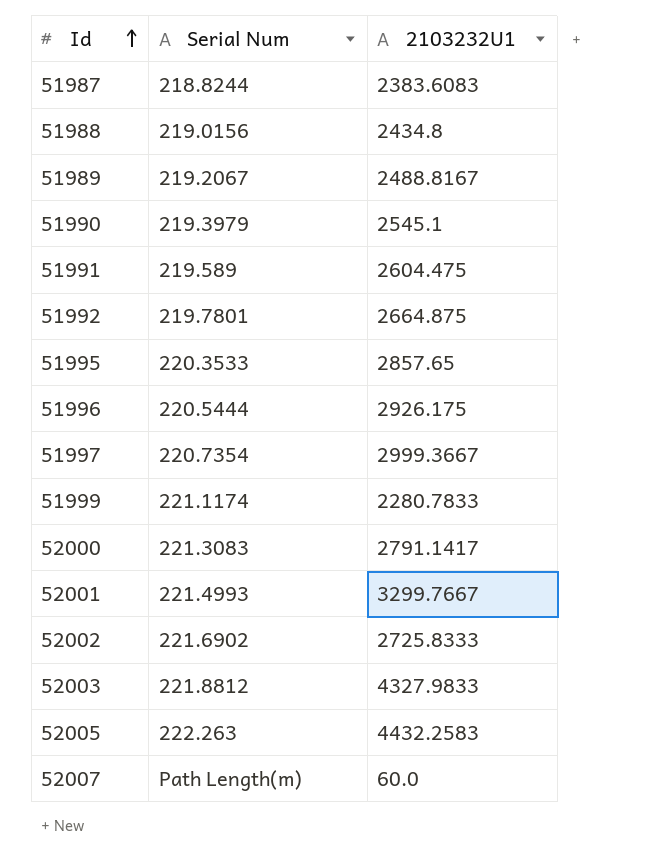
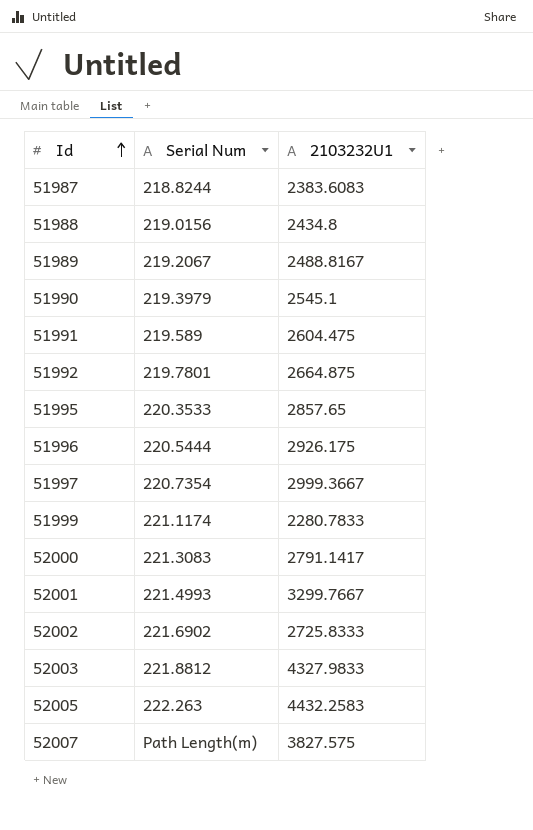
52007 | 2103232U1: 60.0 -> 3827.575

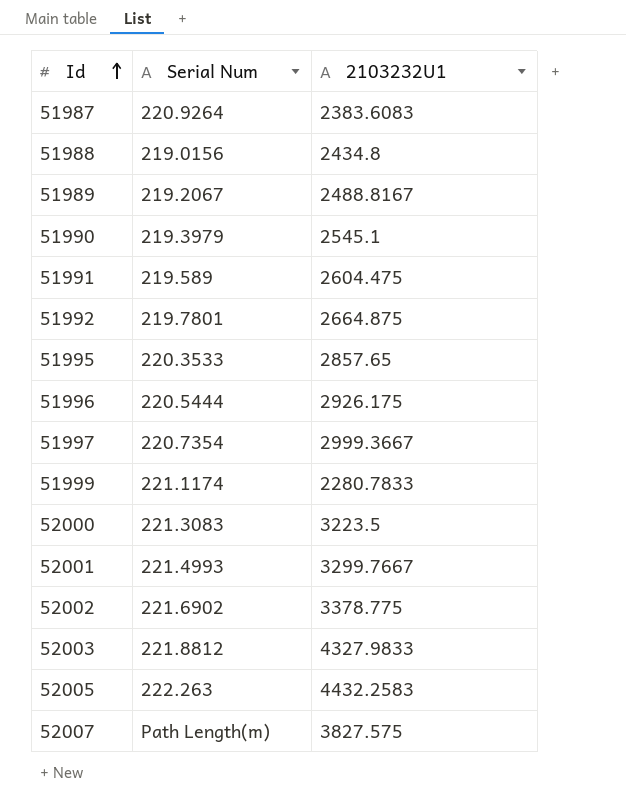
51987 | Serial Num: 218.8244 -> 220.9264
52000 | 2103232U1: 2791.1417 -> 3223.5
52002 | 2103232U1: 2725.8333 -> 3378.775

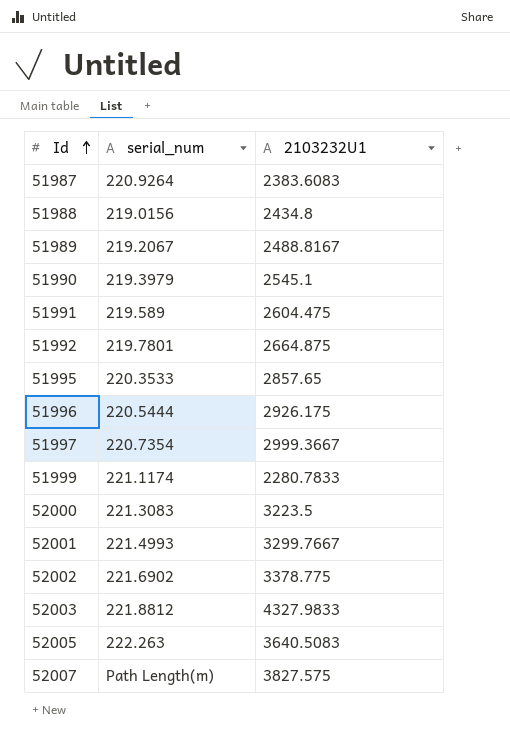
column name: Serial Num -> serial_num
52005 | 2103232U1: 4432.2583 -> 3640.5083

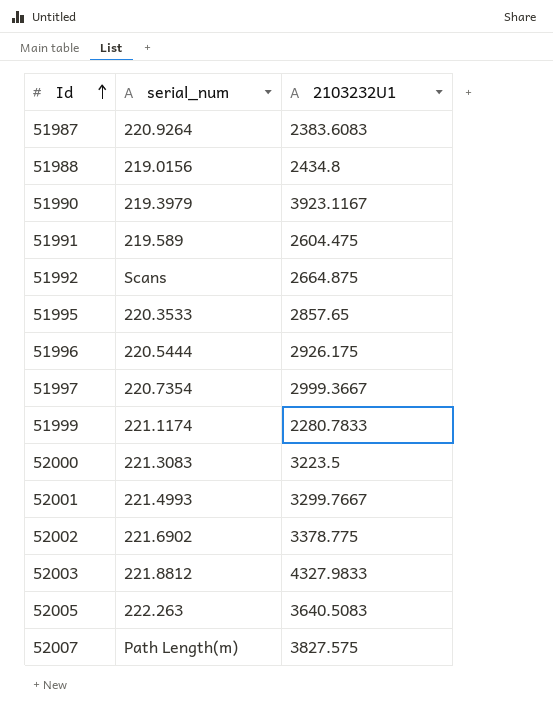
row 51989: 219.2067 | 2488.8167 -> none
51990 | 2103232U1: 2545.1 -> 3923.1167
51992 | serial_num: 219.7801 -> Scans

